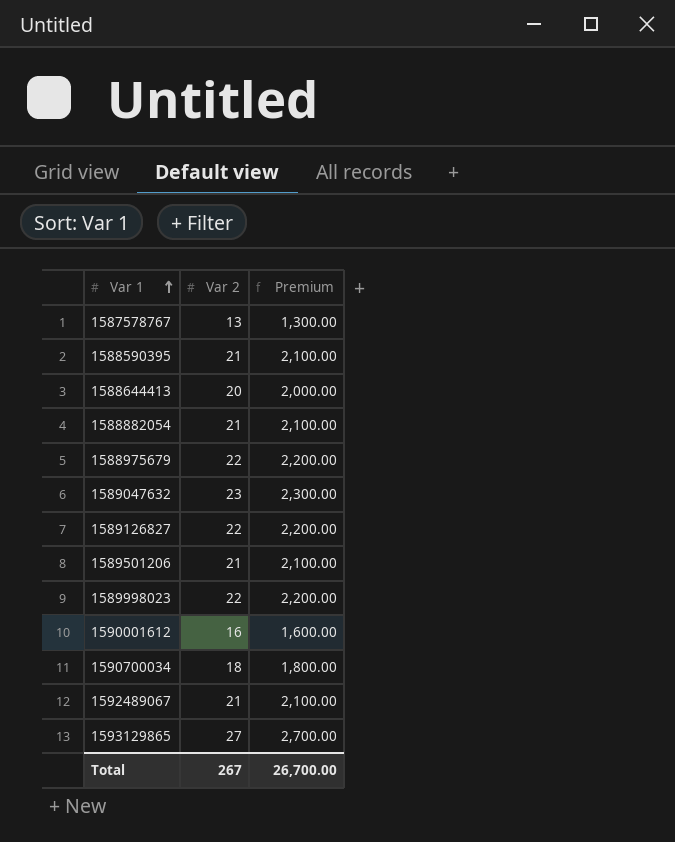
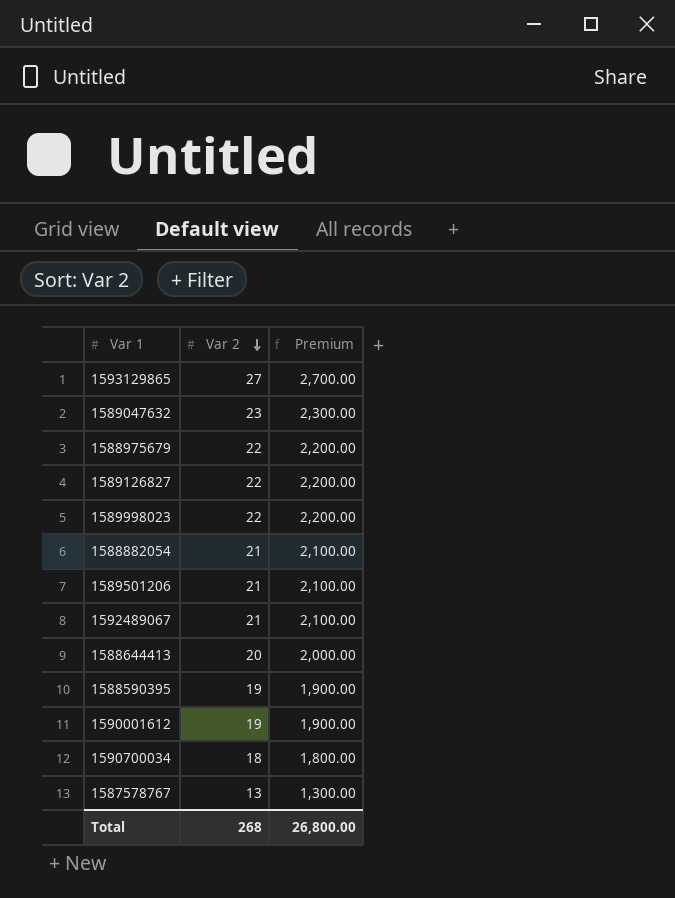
row order: Var 1 ascending -> Var 2 descending
1588590395 | Var 2: 21 -> 19
1588590395 | Premium: 2,100.00 -> 1,900.00
1590001612 | Var 2: 16 -> 19
1590001612 | Premium: 1,600.00 -> 1,900.00
Total | Var 2: 267 -> 268
Total | Premium: 26,700.00 -> 26,800.00

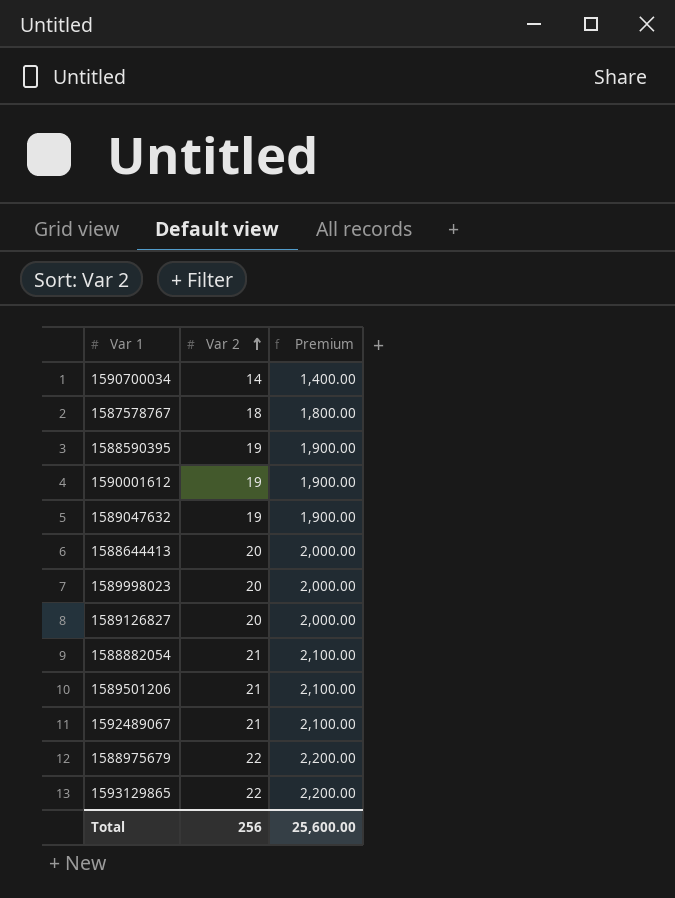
row order: Var 2 descending -> Var 2 ascending
1590700034 | Var 2: 18 -> 14
1590700034 | Premium: 1,800.00 -> 1,400.00
1587578767 | Var 2: 13 -> 18
1587578767 | Premium: 1,300.00 -> 1,800.00
1589047632 | Var 2: 23 -> 19
1589047632 | Premium: 2,300.00 -> 1,900.00
1589998023 | Var 2: 22 -> 20
1589998023 | Premium: 2,200.00 -> 2,000.00
1589126827 | Var 2: 22 -> 20
1589126827 | Premium: 2,200.00 -> 2,000.00
1593129865 | Var 2: 27 -> 22
1593129865 | Premium: 2,700.00 -> 2,200.00
Total | Var 2: 268 -> 256
Total | Premium: 26,800.00 -> 25,600.00

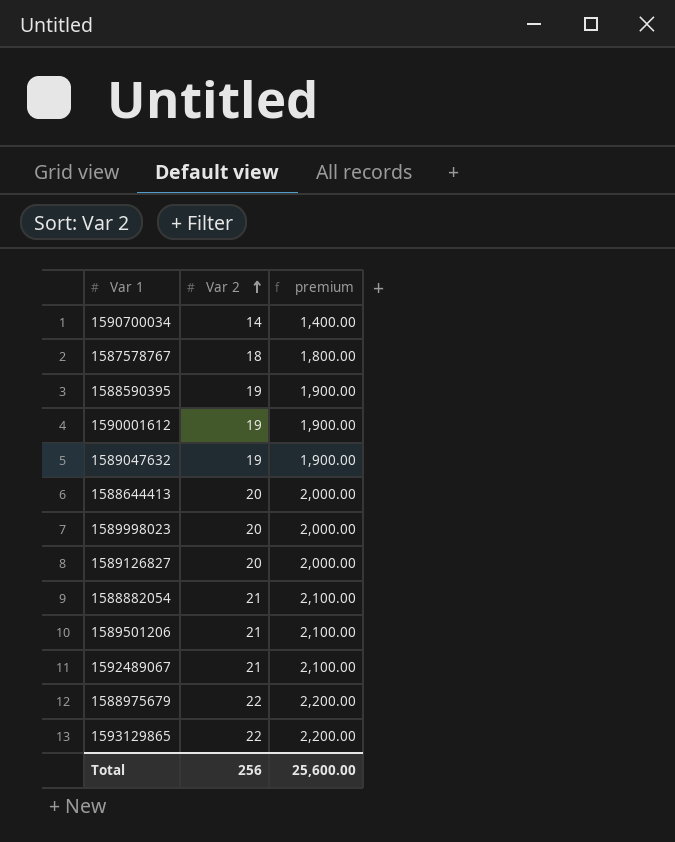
column name: Premium -> premium

